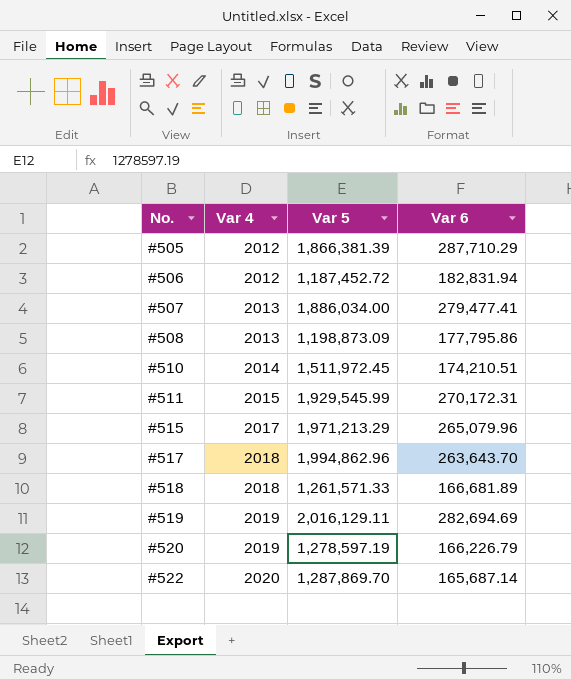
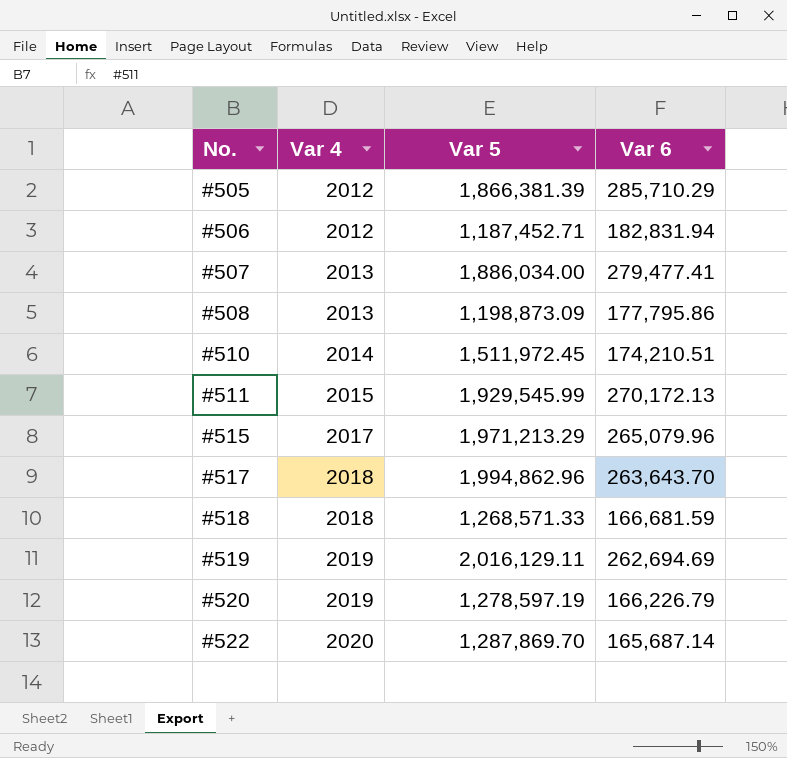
#505 | Var 6: 287,710.29 -> 285,710.29
#506 | Var 5: 1,187,452.72 -> 1,187,452.71
#511 | Var 6: 270,172.31 -> 270,172.13
#518 | Var 5: 1,261,571.33 -> 1,268,571.33
#518 | Var 6: 166,681.89 -> 166,681.59
#519 | Var 6: 282,694.69 -> 262,694.69

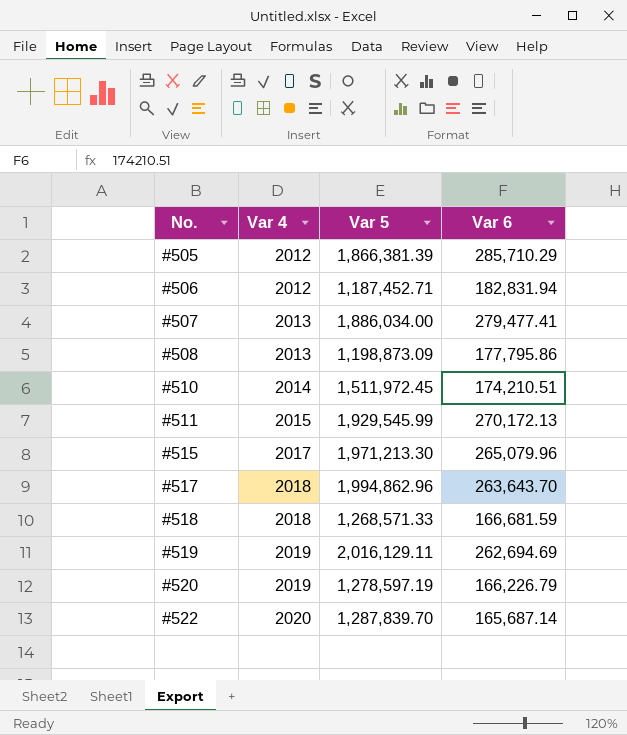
#515 | Var 5: 1,971,213.29 -> 1,971,213.30
#522 | Var 5: 1,287,869.70 -> 1,287,839.70

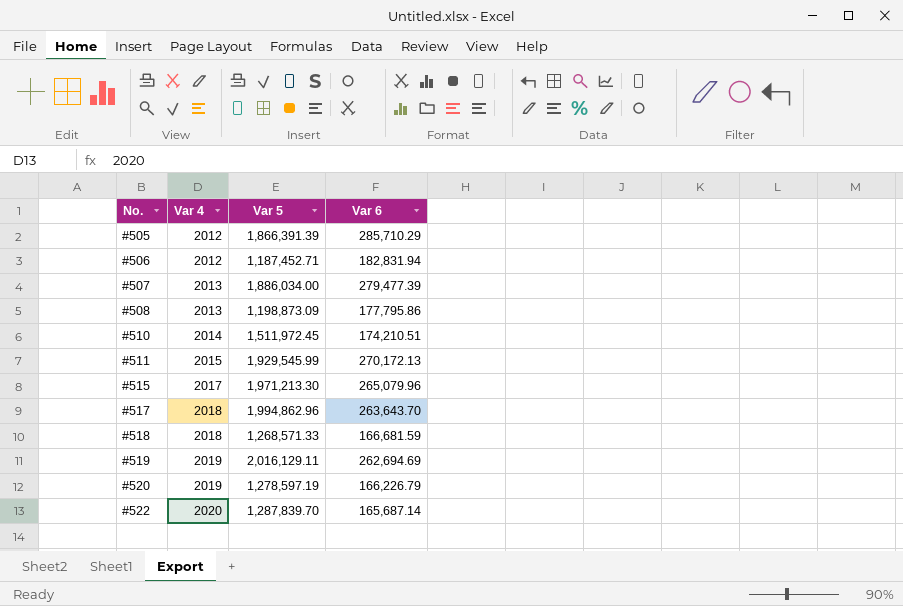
#505 | Var 5: 1,866,381.39 -> 1,866,391.39
#507 | Var 6: 279,477.41 -> 279,477.39

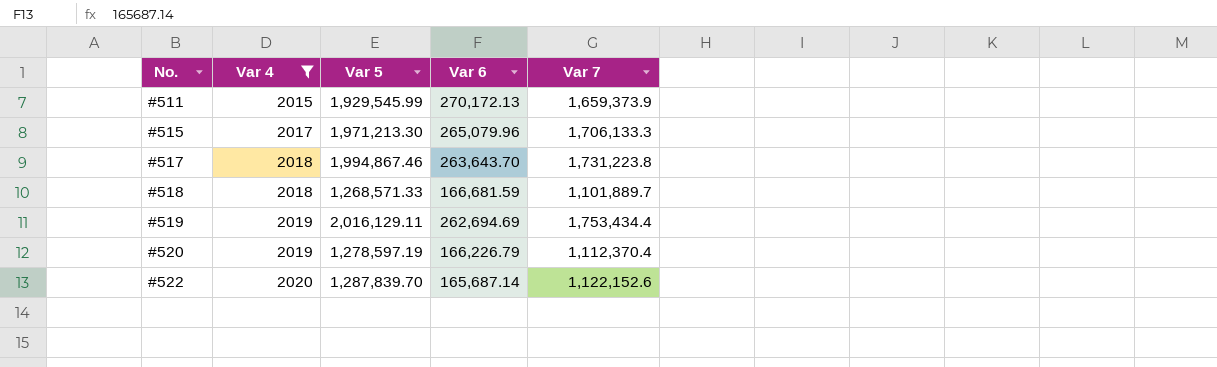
filter: none -> Var 4 >= 2015
column Var 7 | formula: none -> [Var 5] - [Var 6]
#517 | Var 5: 1,994,862.96 -> 1,994,867.46

